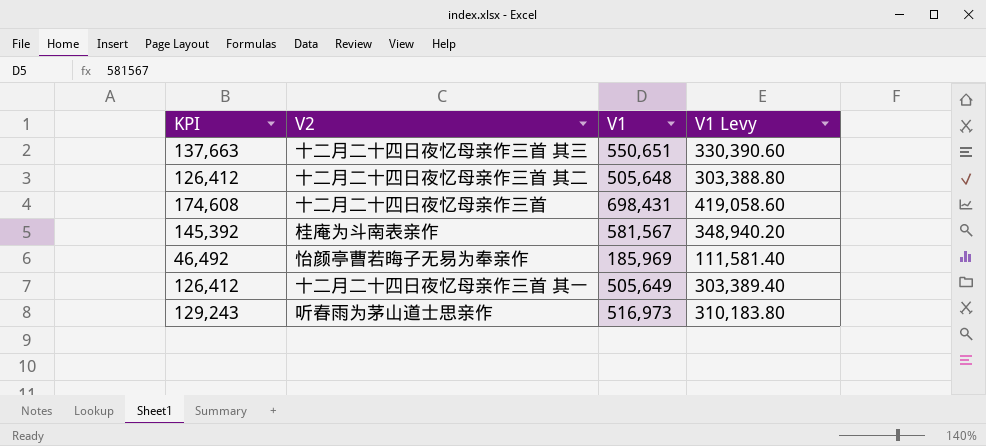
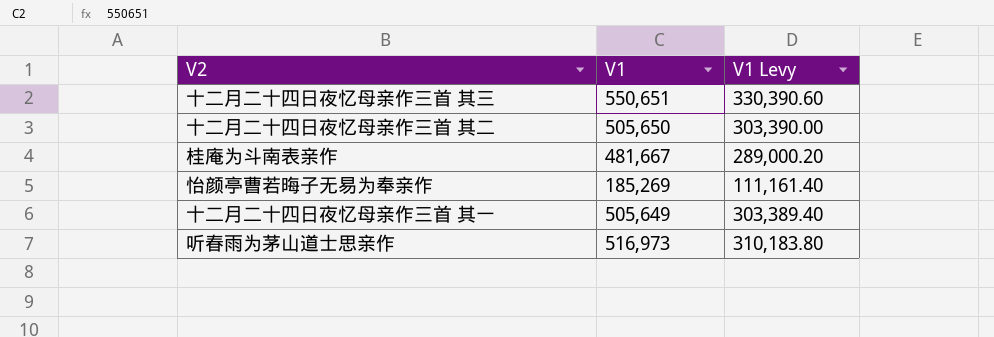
column KPI | formula: [V1] * 0.25 -> none
row 十二月二十四日夜忆母亲作三首: 174,608 | 698,431 | 419,058.60 -> none
十二月二十四日夜忆母亲作三首 其二 | V1: 505,648 -> 505,650
十二月二十四日夜忆母亲作三首 其二 | V1 Levy: 303,388.80 -> 303,390.00
桂庵为斗南表亲作 | V1: 581,567 -> 481,667
桂庵为斗南表亲作 | V1 Levy: 348,940.20 -> 289,000.20
怡颜亭曹若晦子无易为奉亲作 | V1: 185,969 -> 185,269
怡颜亭曹若晦子无易为奉亲作 | V1 Levy: 111,581.40 -> 111,161.40

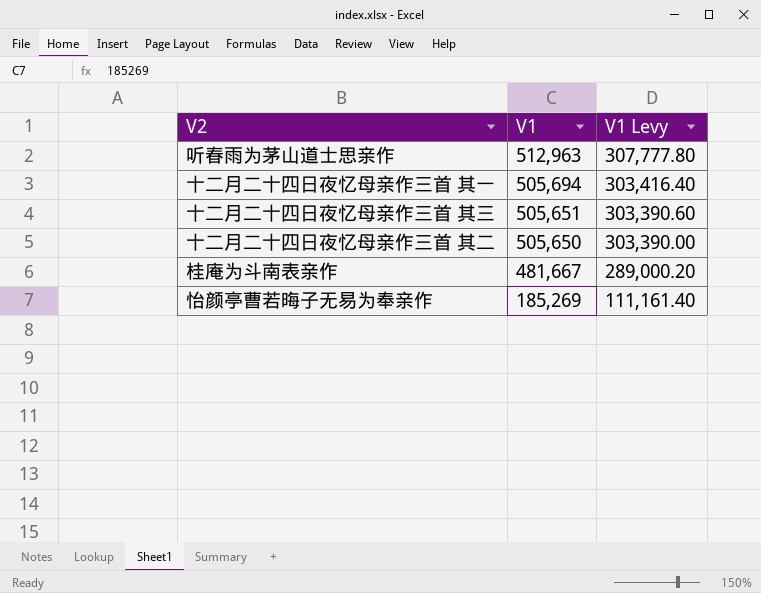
row order: none -> V1 descending
听春雨为茅山道士思亲作 | V1: 516,973 -> 512,963
听春雨为茅山道士思亲作 | V1 Levy: 310,183.80 -> 307,777.80
十二月二十四日夜忆母亲作三首 其一 | V1: 505,649 -> 505,694
十二月二十四日夜忆母亲作三首 其一 | V1 Levy: 303,389.40 -> 303,416.40
十二月二十四日夜忆母亲作三首 其三 | V1: 550,651 -> 505,651
十二月二十四日夜忆母亲作三首 其三 | V1 Levy: 330,390.60 -> 303,390.60

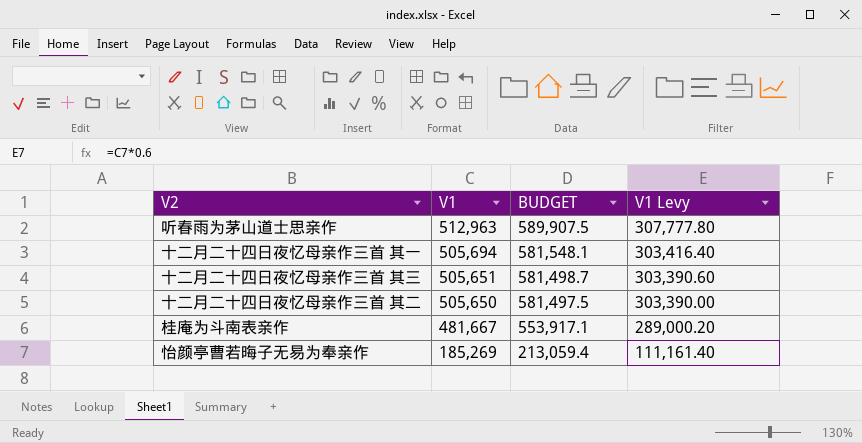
column BUDGET | formula: none -> [V1] * 1.15

